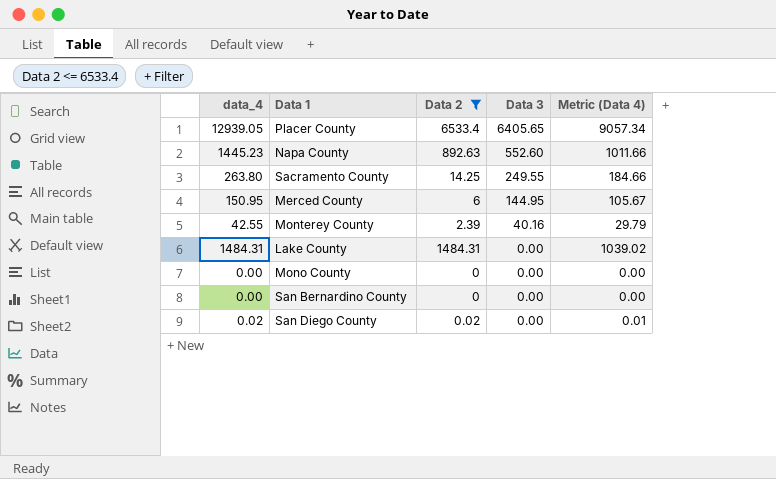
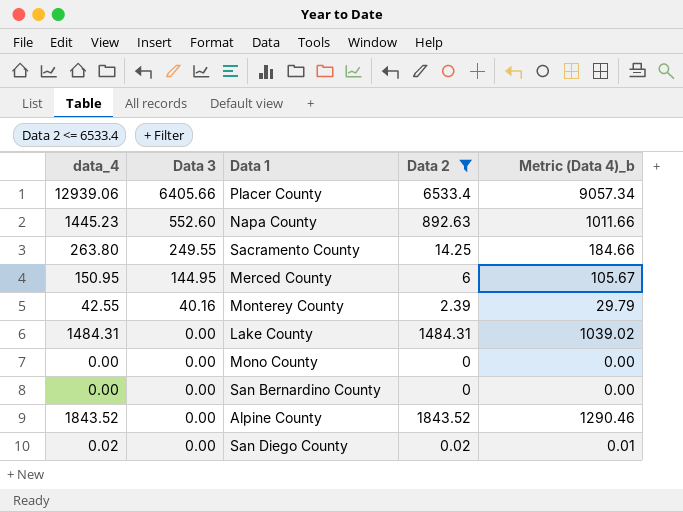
column Data 3 | position: 4 -> 2
column name: Metric (Data 4) -> Metric (Data 4)_b
Placer County | data_4: 12939.05 -> 12939.06
Placer County | Data 3: 6405.65 -> 6405.66
row Alpine County: none -> 1843.52 | 0.00 | 1843.52 | 1290.46

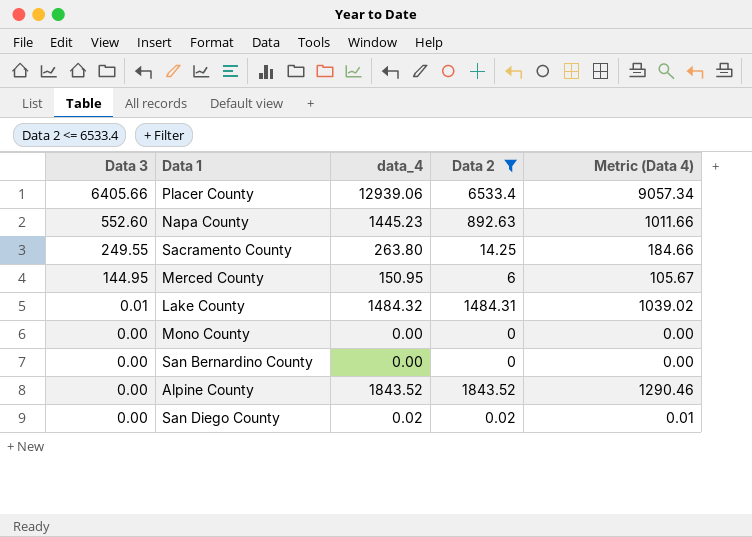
column data_4 | position: 1 -> 3
column name: Metric (Data 4)_b -> Metric (Data 4)
row Monterey County: 42.55 | 40.16 | 2.39 | 29.79 -> none
Lake County | Data 3: 0.00 -> 0.01
Lake County | data_4: 1484.31 -> 1484.32

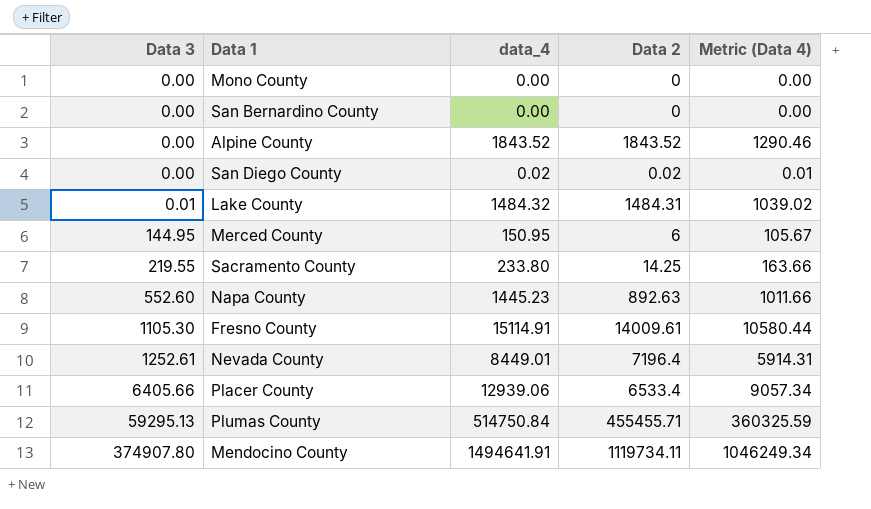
filter: Data 2 <= 6533.4 -> none
row order: Data 3 descending -> Data 3 ascending
Sacramento County | Data 3: 249.55 -> 219.55
Sacramento County | data_4: 263.80 -> 233.80
Sacramento County | Metric (Data 4): 184.66 -> 163.66

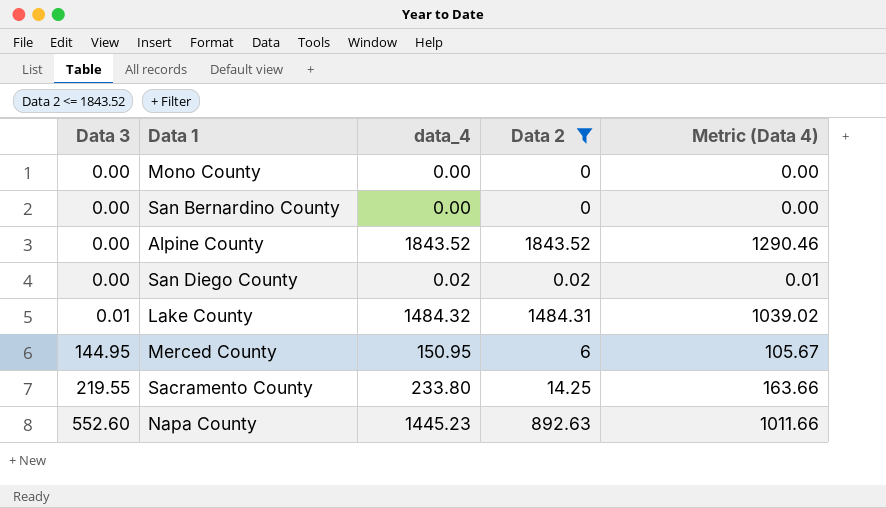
filter: none -> Data 2 <= 1843.52

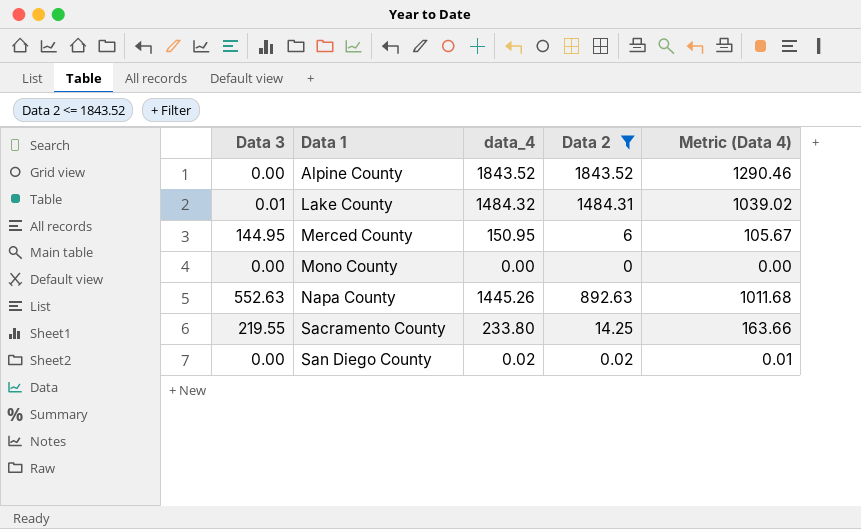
row order: Data 3 ascending -> Data 1 ascending
row San Bernardino County: 0.00 | 0.00 | 0 | 0.00 -> none
Napa County | Data 3: 552.60 -> 552.63
Napa County | data_4: 1445.23 -> 1445.26
Napa County | Metric (Data 4): 1011.66 -> 1011.68

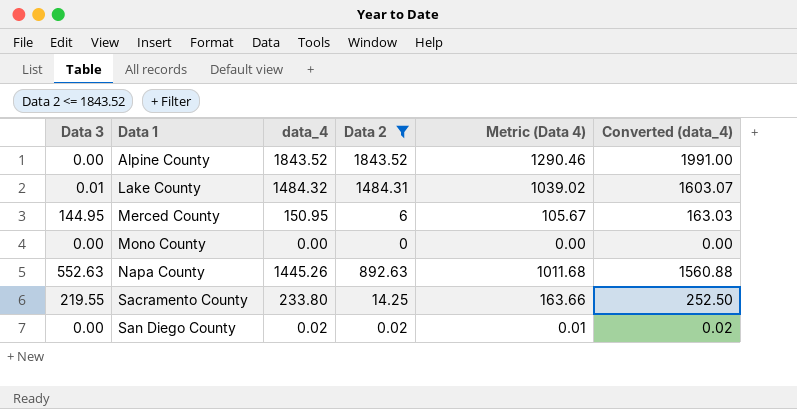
column Converted (data_4) | formula: none -> [data_4] * 1.08

